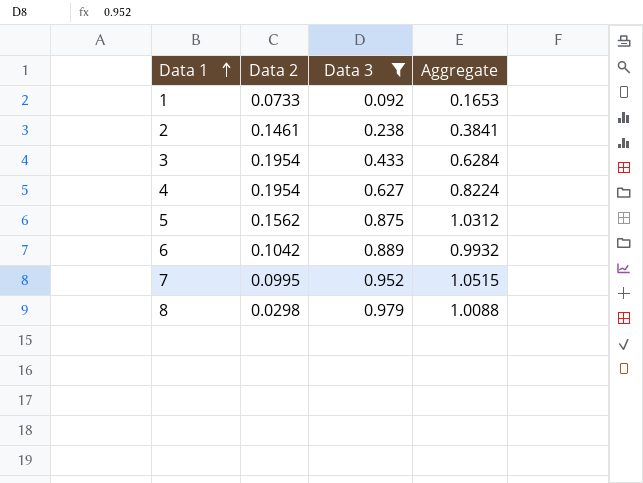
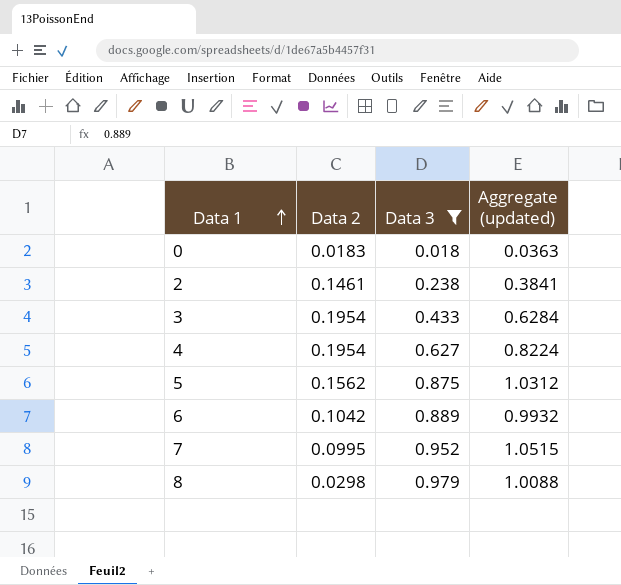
column name: Aggregate -> Aggregate (updated)
row 1: 0.0733 | 0.092 | 0.1653 -> none
row 0: none -> 0.0183 | 0.018 | 0.0363

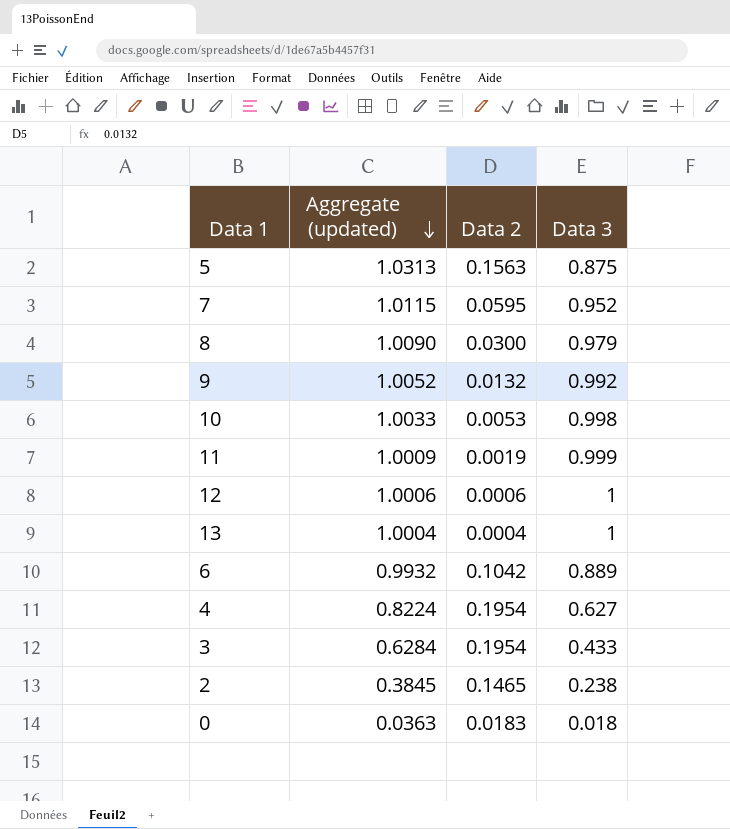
filter: Data 3 <= 0.979 -> none
row order: Data 1 ascending -> Aggregate (updated) descending
column Aggregate (updated) | position: 4 -> 2
5 | Aggregate (updated): 1.0312 -> 1.0313
5 | Data 2: 0.1562 -> 0.1563
7 | Aggregate (updated): 1.0515 -> 1.0115
7 | Data 2: 0.0995 -> 0.0595
8 | Aggregate (updated): 1.0088 -> 1.0090
8 | Data 2: 0.0298 -> 0.0300
2 | Aggregate (updated): 0.3841 -> 0.3845
2 | Data 2: 0.1461 -> 0.1465

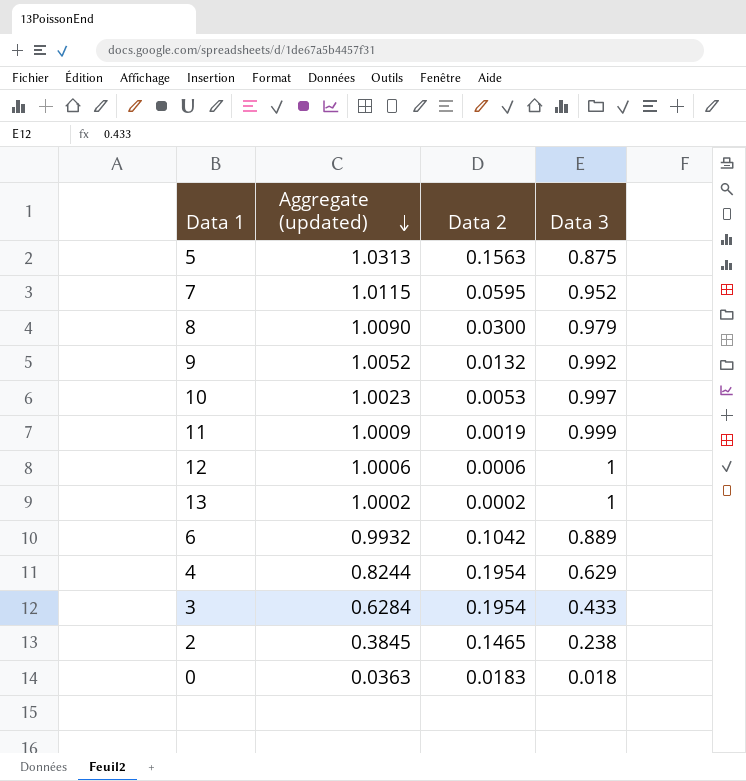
10 | Aggregate (updated): 1.0033 -> 1.0023
10 | Data 3: 0.998 -> 0.997
13 | Aggregate (updated): 1.0004 -> 1.0002
13 | Data 2: 0.0004 -> 0.0002
4 | Aggregate (updated): 0.8224 -> 0.8244
4 | Data 3: 0.627 -> 0.629

